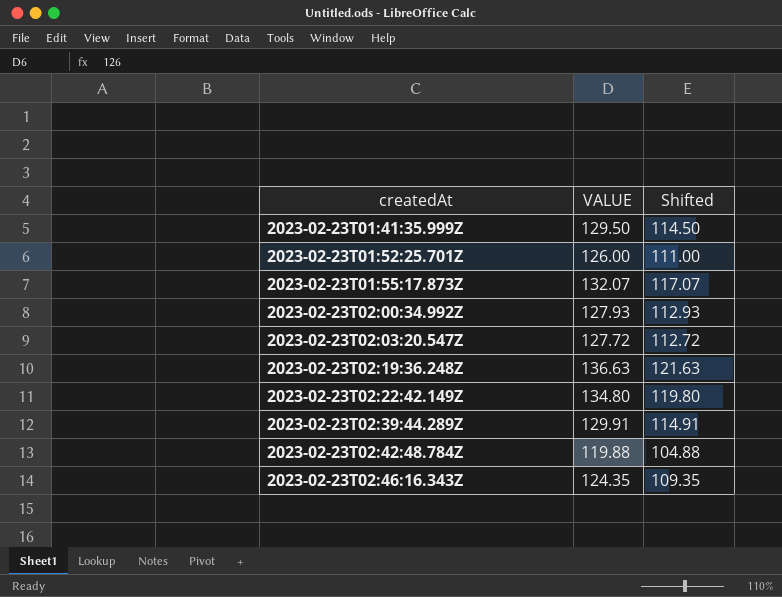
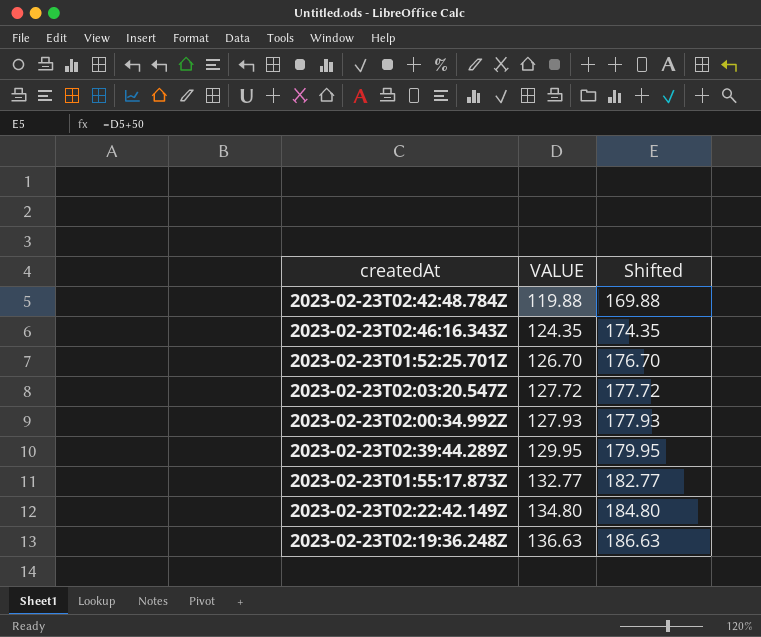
row order: createdAt ascending -> VALUE ascending
column Shifted | formula: [VALUE] - 15 -> [VALUE] + 50
row 2023-02-23T01:41:35.999Z: 129.50 | 114.50 -> none
2023-02-23T01:52:25.701Z | VALUE: 126.00 -> 126.70
2023-02-23T02:39:44.289Z | VALUE: 129.91 -> 129.95
2023-02-23T01:55:17.873Z | VALUE: 132.07 -> 132.77

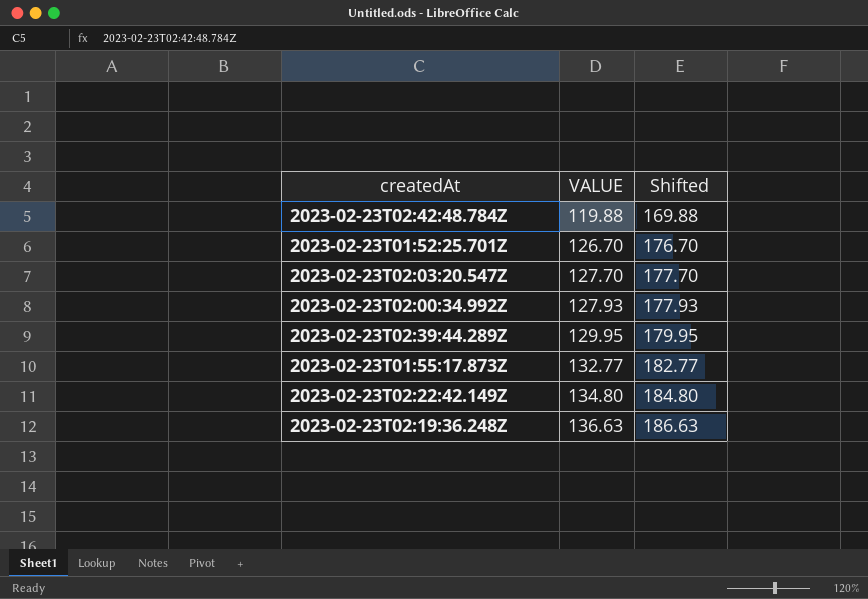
row 2023-02-23T02:46:16.343Z: 124.35 | 174.35 -> none
2023-02-23T02:03:20.547Z | VALUE: 127.72 -> 127.70
2023-02-23T02:03:20.547Z | Shifted: 177.72 -> 177.70

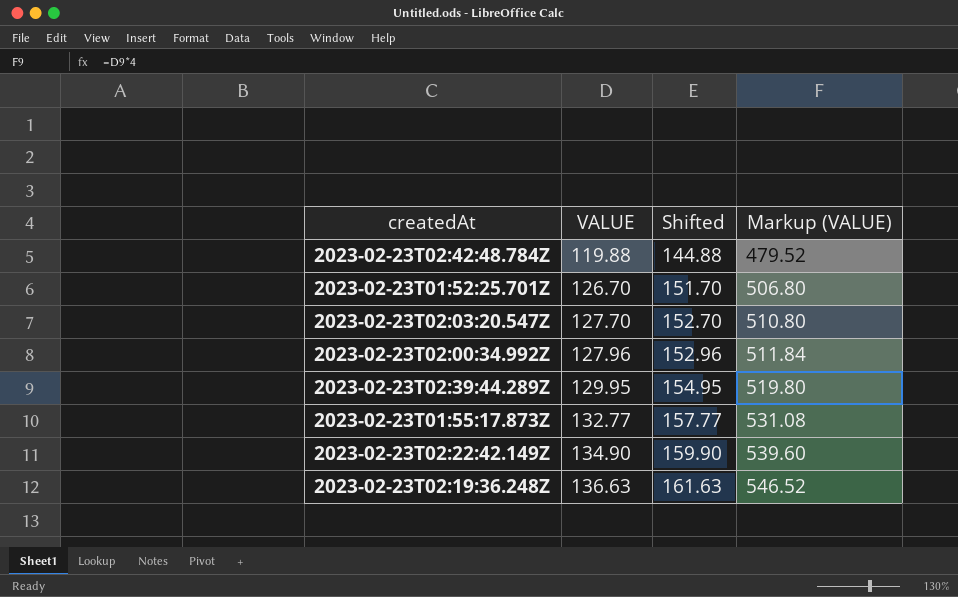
column Shifted | formula: [VALUE] + 50 -> [VALUE] + 25
column Markup (VALUE) | formula: none -> [VALUE] * 4
2023-02-23T02:00:34.992Z | VALUE: 127.93 -> 127.96
2023-02-23T02:22:42.149Z | VALUE: 134.80 -> 134.90

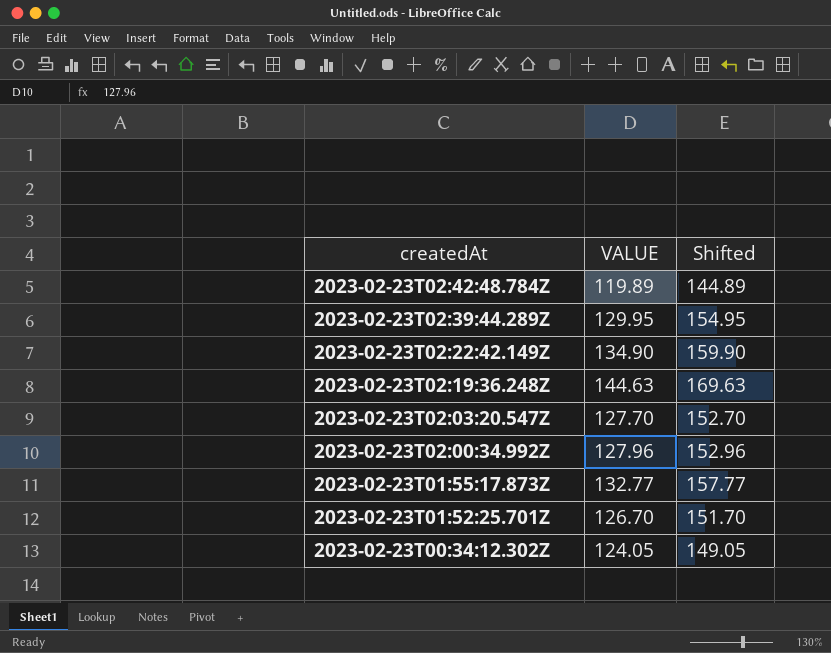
row order: VALUE ascending -> createdAt descending
column Markup (VALUE) | formula: [VALUE] * 4 -> none
2023-02-23T02:42:48.784Z | VALUE: 119.88 -> 119.89
2023-02-23T02:42:48.784Z | Shifted: 144.88 -> 144.89
2023-02-23T02:19:36.248Z | VALUE: 136.63 -> 144.63
2023-02-23T02:19:36.248Z | Shifted: 161.63 -> 169.63
row 2023-02-23T00:34:12.302Z: none -> 124.05 | 149.05

